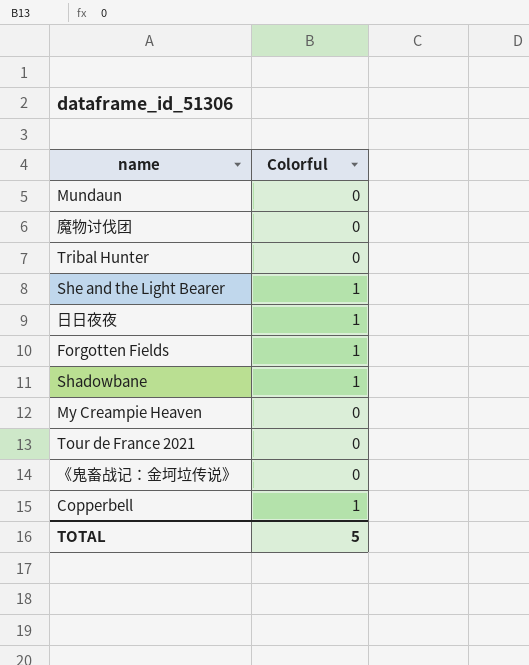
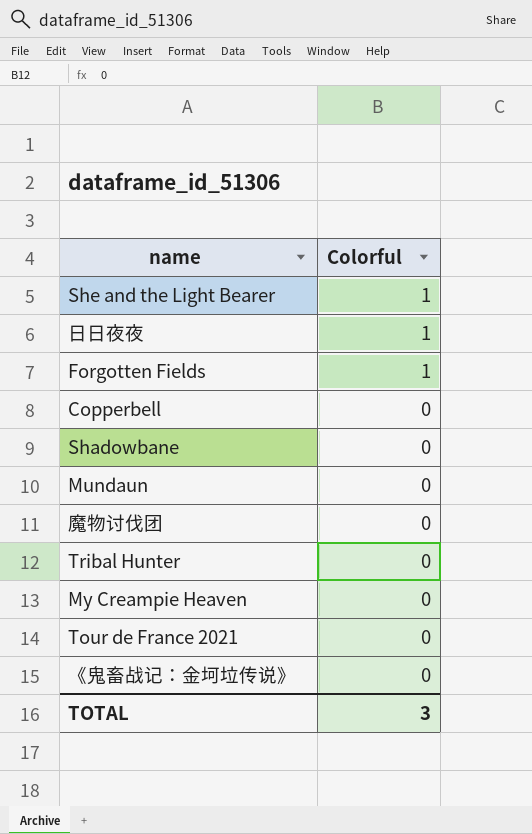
row order: none -> Colorful descending
Copperbell | Colorful: 1 -> 0
Shadowbane | Colorful: 1 -> 0
TOTAL | Colorful: 5 -> 3

